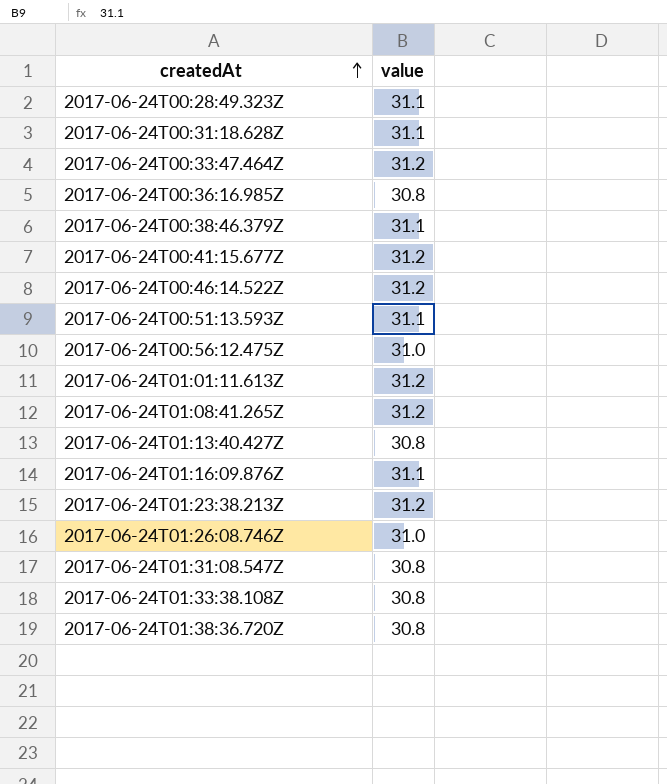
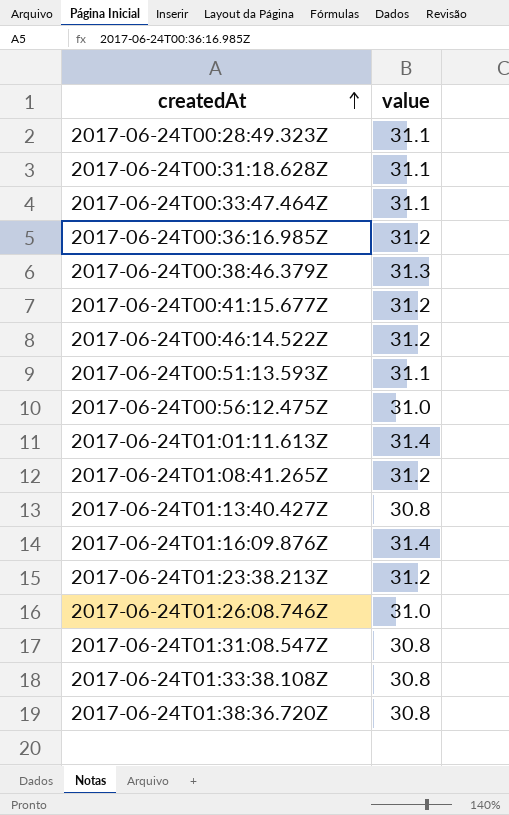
2017-06-24T00:33:47.464Z | value: 31.2 -> 31.1
2017-06-24T00:36:16.985Z | value: 30.8 -> 31.2
2017-06-24T00:38:46.379Z | value: 31.1 -> 31.3
2017-06-24T01:01:11.613Z | value: 31.2 -> 31.4
2017-06-24T01:16:09.876Z | value: 31.1 -> 31.4

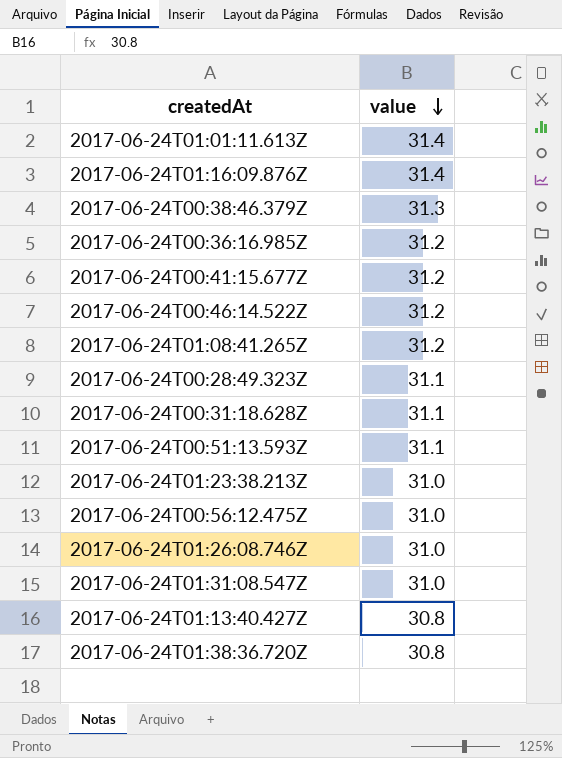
row order: createdAt ascending -> value descending
row 2017-06-24T00:33:47.464Z: 31.1 -> none
row 2017-06-24T01:33:38.108Z: 30.8 -> none
2017-06-24T01:23:38.213Z | value: 31.2 -> 31.0
2017-06-24T01:31:08.547Z | value: 30.8 -> 31.0

